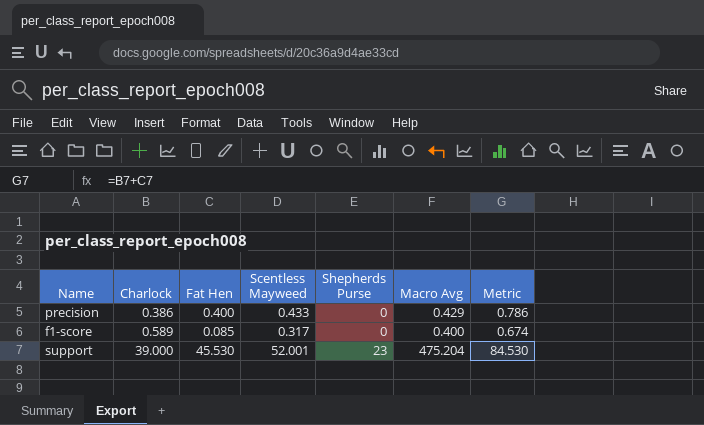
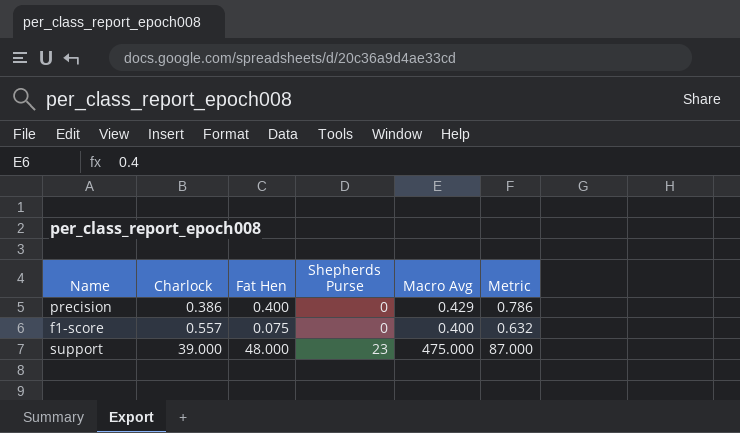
column Scentless Mayweed | position: 4 -> none
f1-score | Charlock: 0.589 -> 0.557
f1-score | Fat Hen: 0.085 -> 0.075
f1-score | Metric: 0.674 -> 0.632
support | Fat Hen: 45.530 -> 48.000
support | Macro Avg: 475.204 -> 475.000
support | Metric: 84.530 -> 87.000

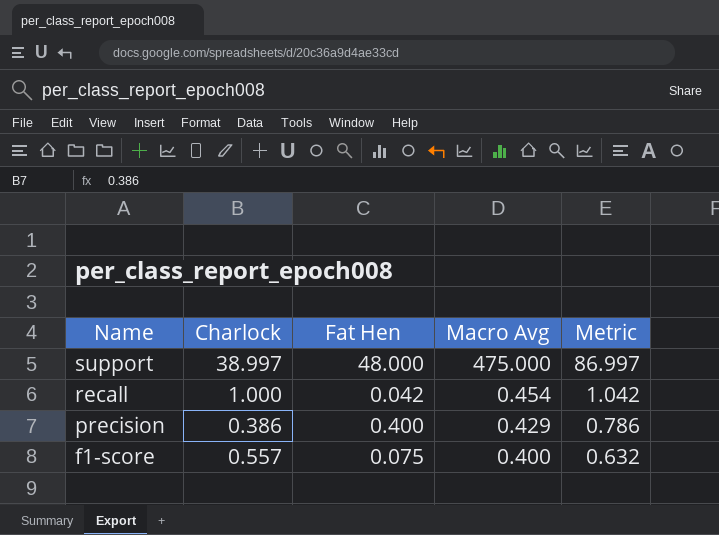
row order: Charlock ascending -> Name descending
column Shepherds Purse | position: 4 -> none
support | Charlock: 39.000 -> 38.997
support | Metric: 87.000 -> 86.997
row recall: none -> 1.000 | 0.042 | 0.454 | 1.042

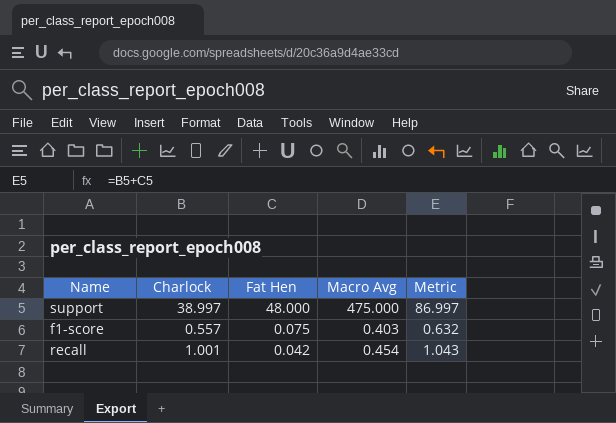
row order: Name descending -> Fat Hen descending
row precision: 0.386 | 0.400 | 0.429 | 0.786 -> none
f1-score | Macro Avg: 0.400 -> 0.403
recall | Charlock: 1.000 -> 1.001
recall | Metric: 1.042 -> 1.043

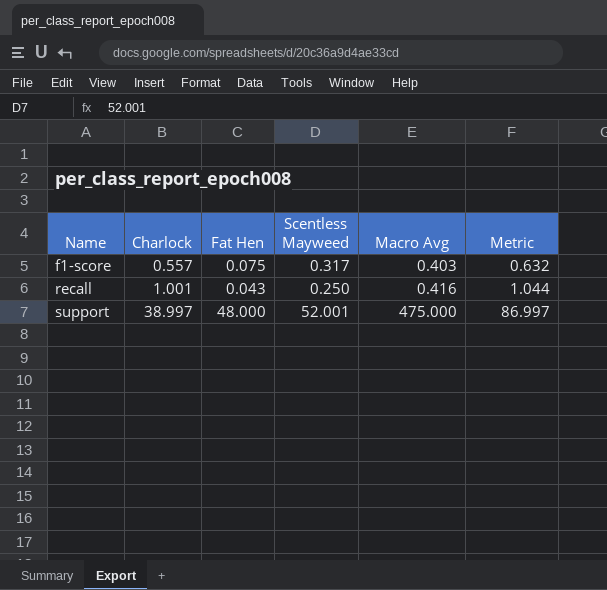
row order: Fat Hen descending -> Name ascending
column Scentless Mayweed | position: none -> 4
recall | Fat Hen: 0.042 -> 0.043
recall | Macro Avg: 0.454 -> 0.416
recall | Metric: 1.043 -> 1.044

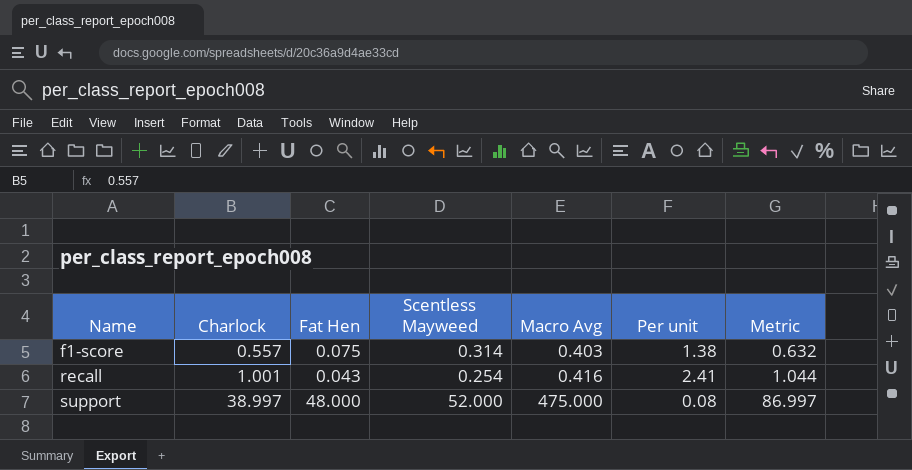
column Per unit | formula: none -> [Charlock] / [Macro Avg]
f1-score | Scentless Mayweed: 0.317 -> 0.314
recall | Scentless Mayweed: 0.250 -> 0.254
support | Scentless Mayweed: 52.001 -> 52.000

